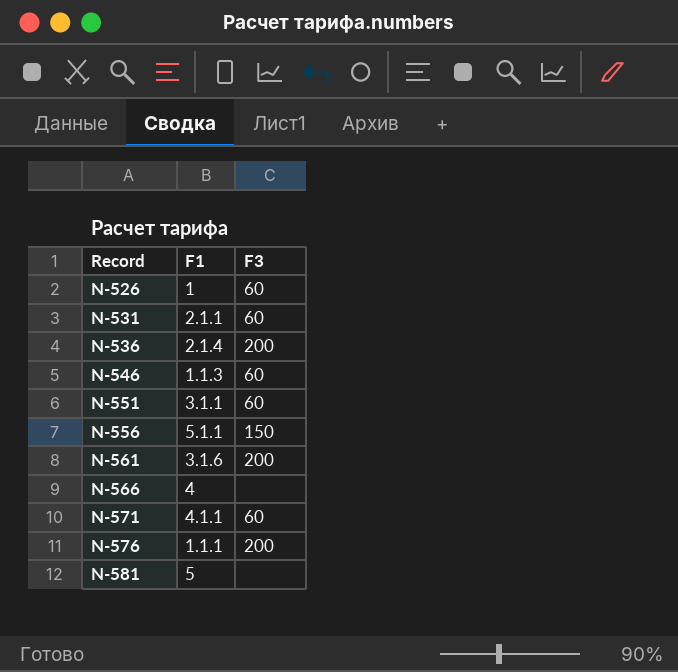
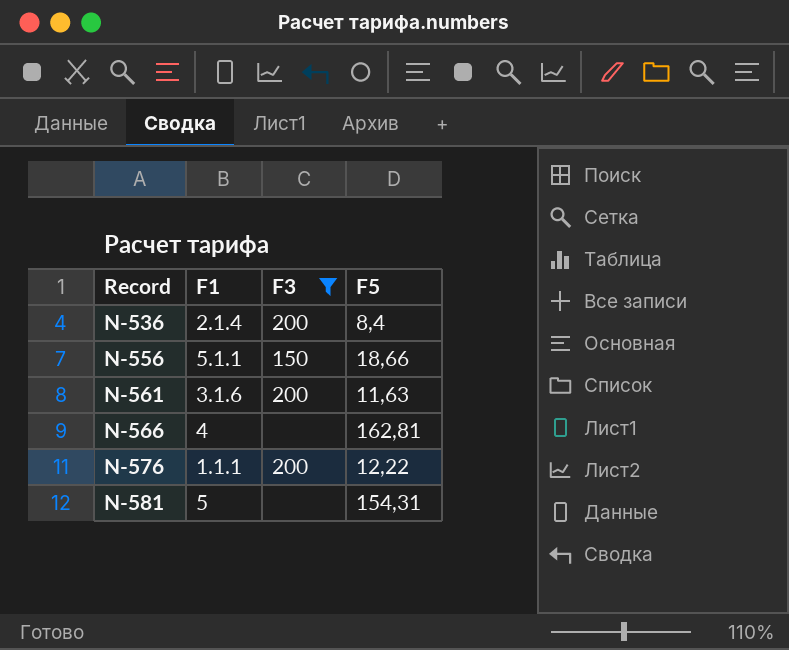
filter: none -> F3 != 60
column F5 | position: none -> 4

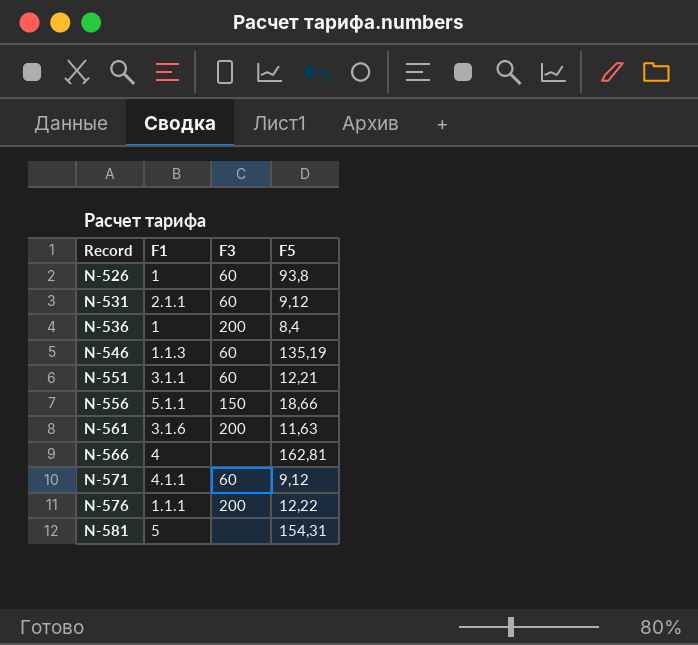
filter: F3 != 60 -> none
N-536 | F1: 2.1.4 -> 1

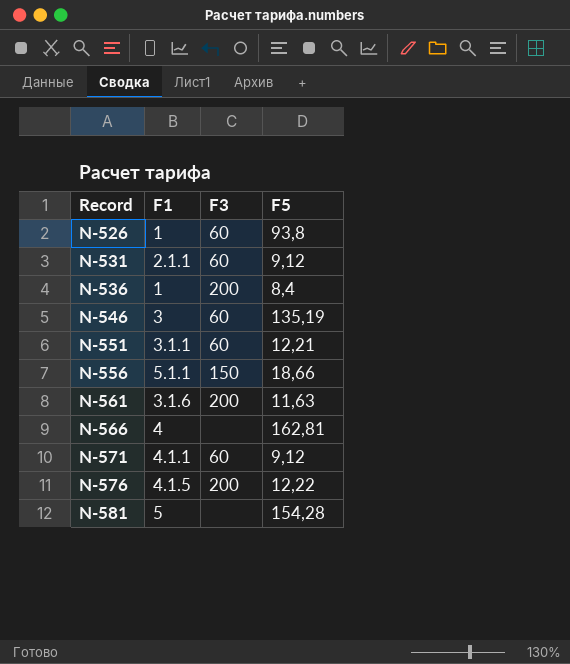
N-546 | F1: 1.1.3 -> 3
N-576 | F1: 1.1.1 -> 4.1.5
N-581 | F5: 154,31 -> 154,28

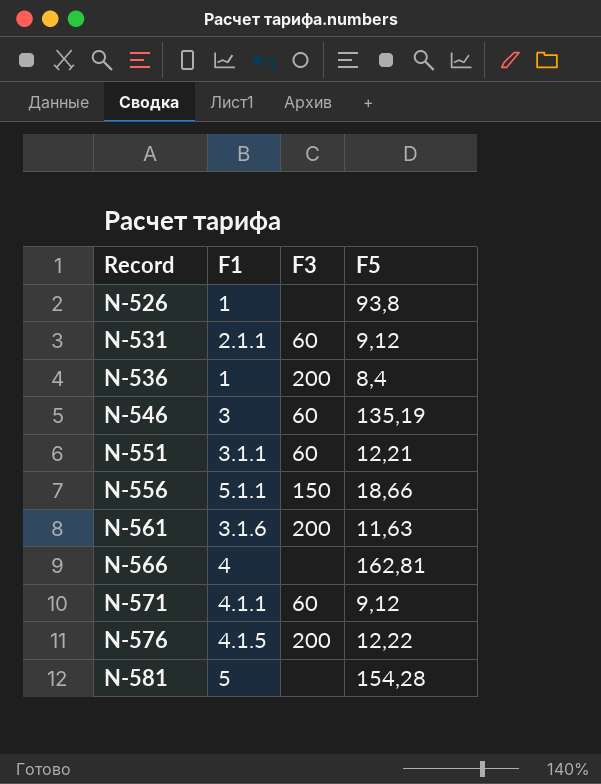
N-526 | F3: 60 -> none

